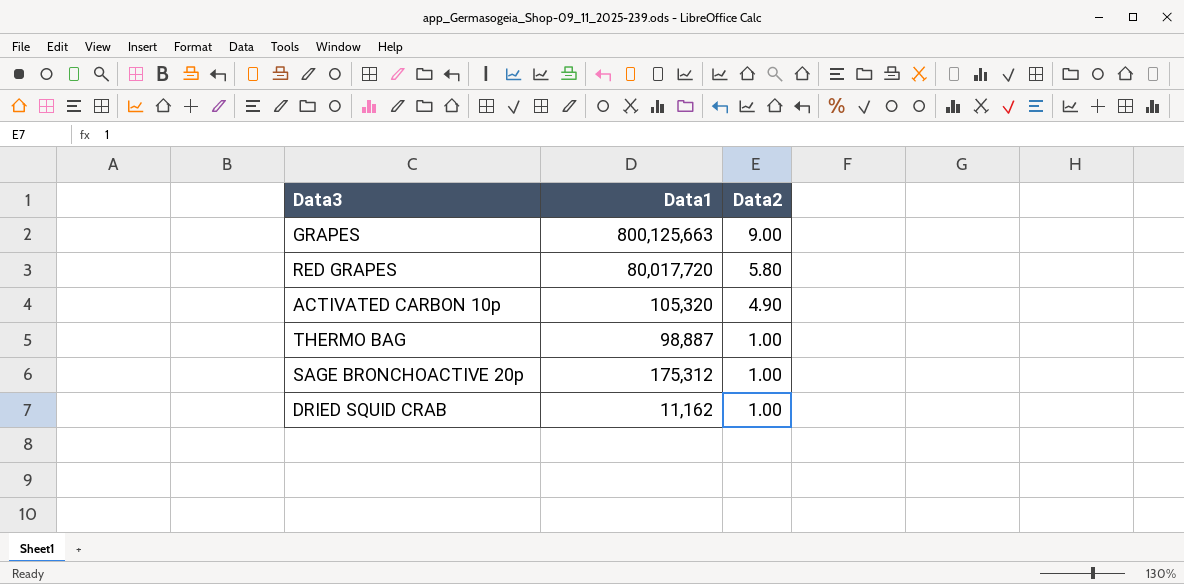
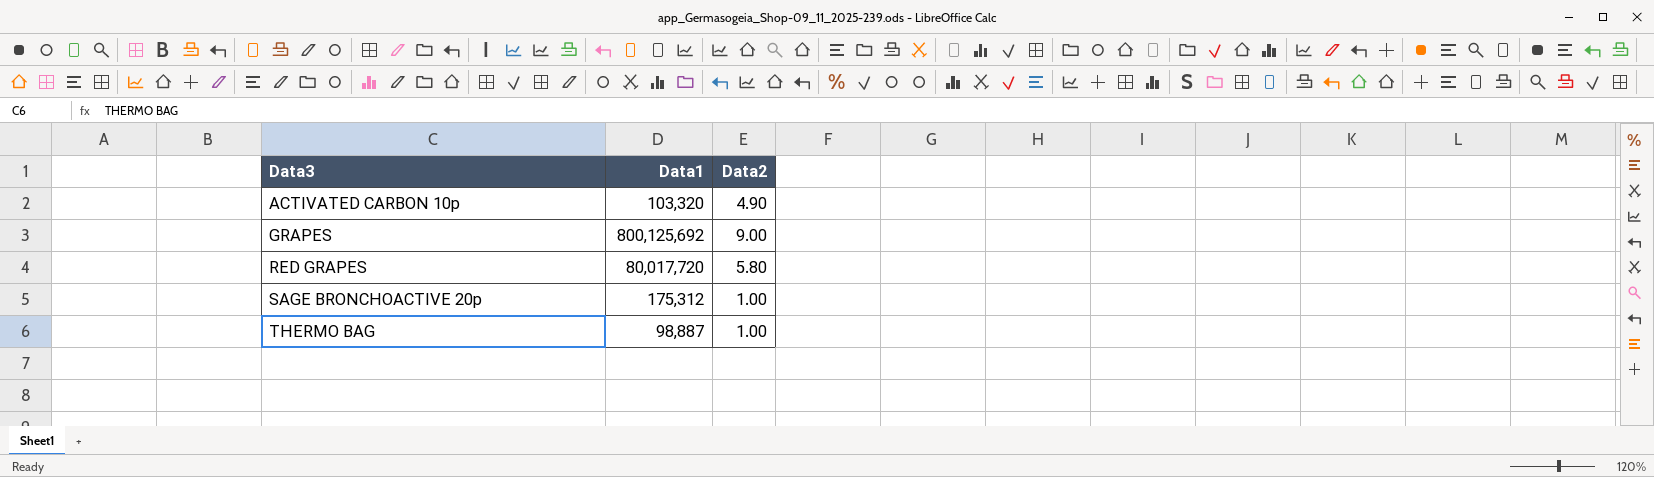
row order: Data2 descending -> Data3 ascending
row DRIED SQUID CRAB: 11,162 | 1.00 -> none
ACTIVATED CARBON 10p | Data1: 105,320 -> 103,320
GRAPES | Data1: 800,125,663 -> 800,125,692

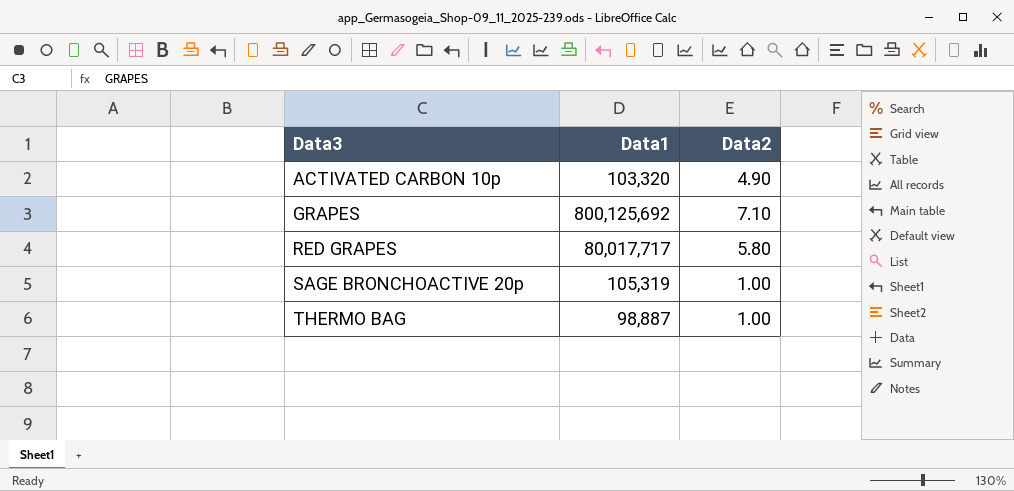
GRAPES | Data2: 9.00 -> 7.10
RED GRAPES | Data1: 80,017,720 -> 80,017,717
SAGE BRONCHOACTIVE 20p | Data1: 175,312 -> 105,319

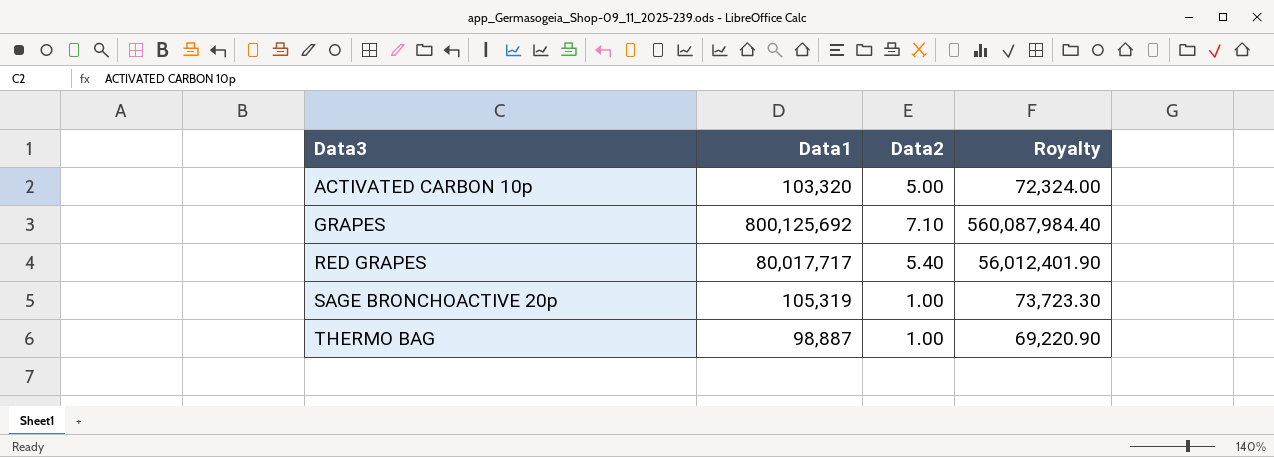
column Royalty | formula: none -> [Data1] * 0.7
ACTIVATED CARBON 10p | Data2: 4.90 -> 5.00
RED GRAPES | Data2: 5.80 -> 5.40

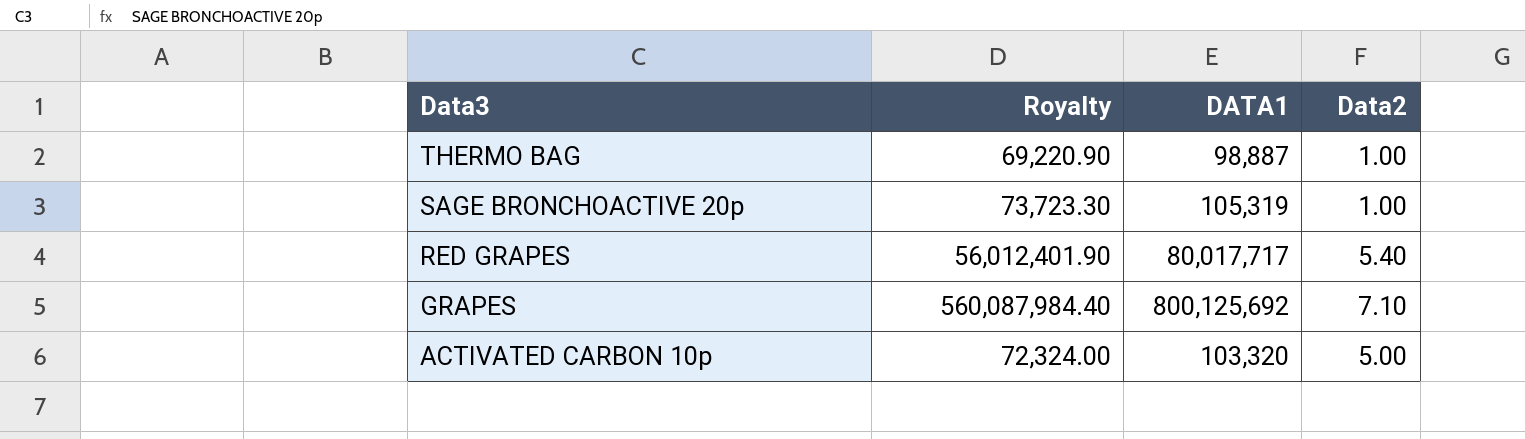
row order: Data3 ascending -> Data3 descending
column Royalty | position: 4 -> 2
column name: Data1 -> DATA1

